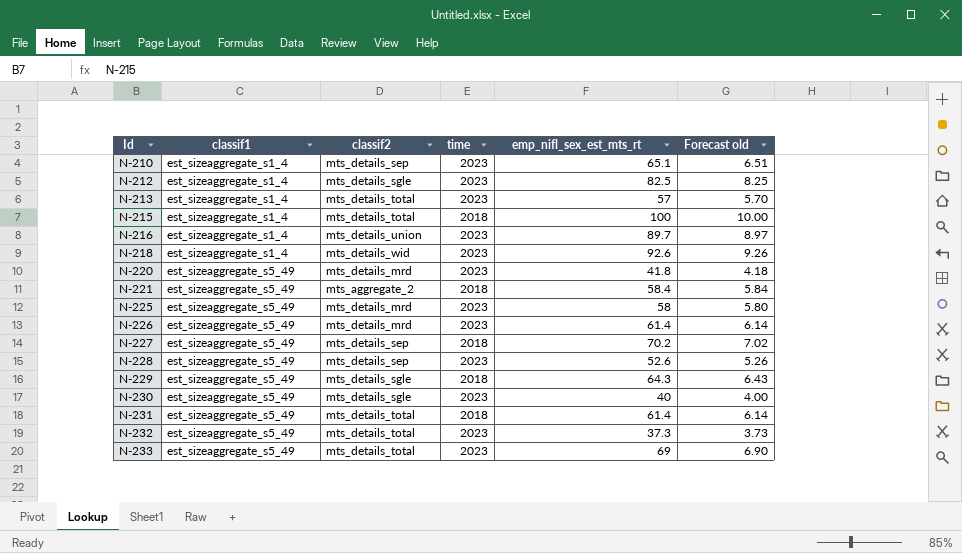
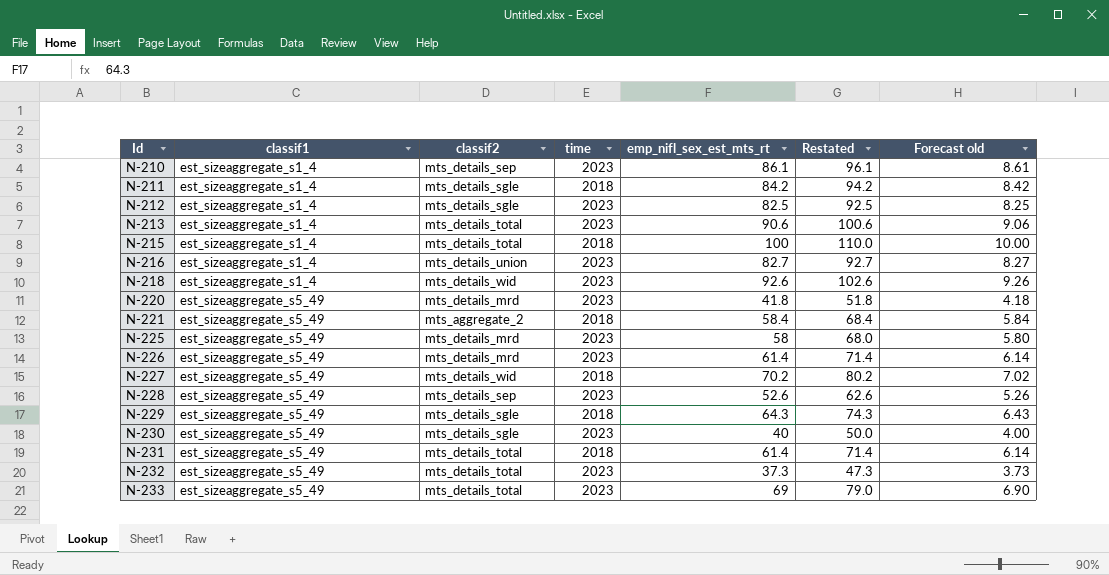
column Restated | formula: none -> [emp_nifl_sex_est_mts_rt] + 10
N-210 | emp_nifl_sex_est_mts_rt: 65.1 -> 86.1
N-210 | Forecast old: 6.51 -> 8.61
row N-211: none -> est_sizeaggregate_s1_4 | mts_details_sgle | 2018 | 84.2 | 94.2 | 8.42
N-213 | emp_nifl_sex_est_mts_rt: 57 -> 90.6
N-213 | Forecast old: 5.70 -> 9.06
N-216 | emp_nifl_sex_est_mts_rt: 89.7 -> 82.7
N-216 | Forecast old: 8.97 -> 8.27
N-227 | classif2: mts_details_sep -> mts_details_wid

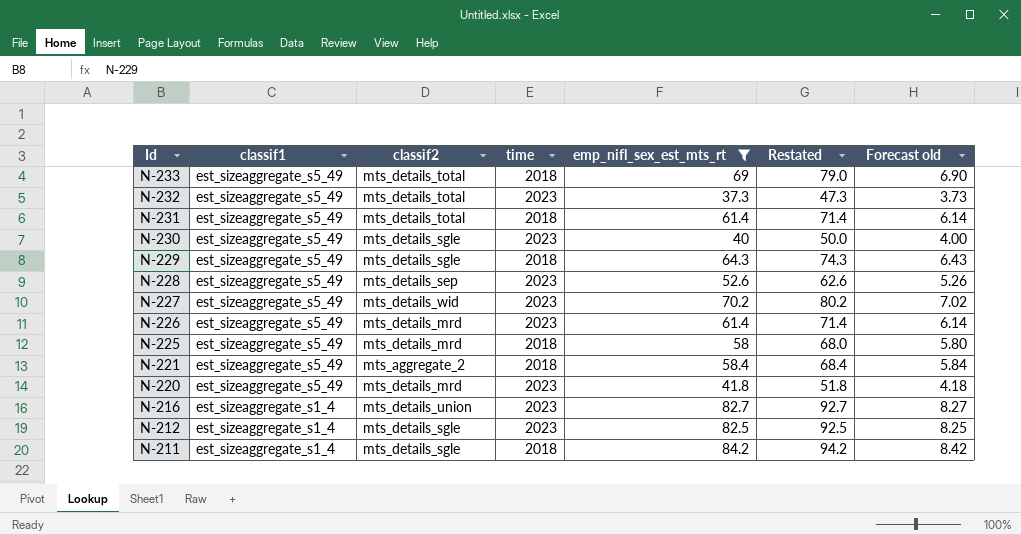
filter: none -> emp_nifl_sex_est_mts_rt <= 84.2
row order: Id ascending -> Id descending
N-233 | time: 2023 -> 2018
N-227 | time: 2018 -> 2023
N-225 | time: 2023 -> 2018

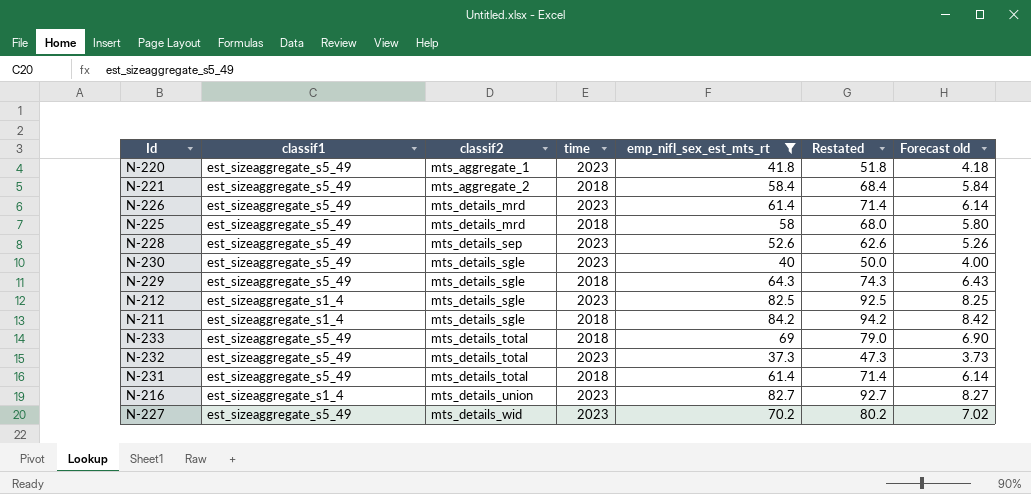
row order: Id descending -> classif2 ascending
N-220 | classif2: mts_details_mrd -> mts_aggregate_1

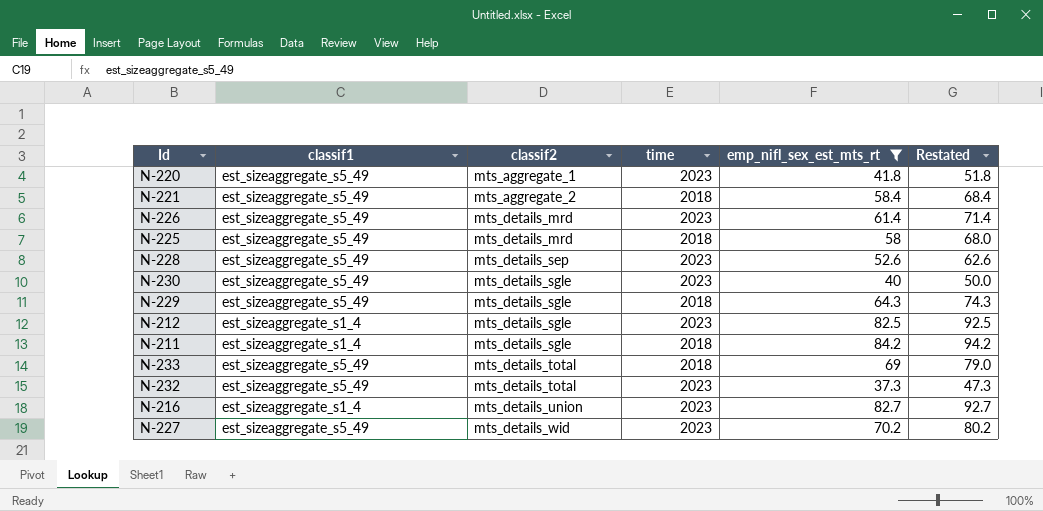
column Forecast old | formula: [emp_nifl_sex_est_mts_rt] * 0.1 -> none
row N-231: est_sizeaggregate_s5_49 | mts_details_total | 2018 | 61.4 | 71.4 | 6.14 -> none

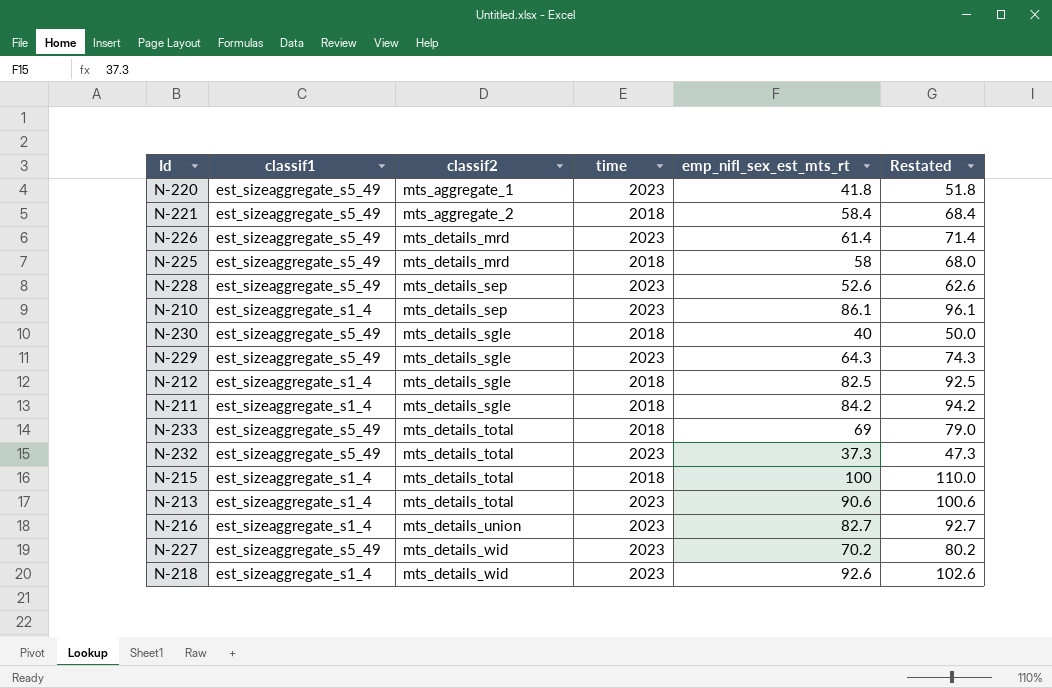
filter: emp_nifl_sex_est_mts_rt <= 84.2 -> none
N-230 | time: 2023 -> 2018
N-229 | time: 2018 -> 2023
N-212 | time: 2023 -> 2018

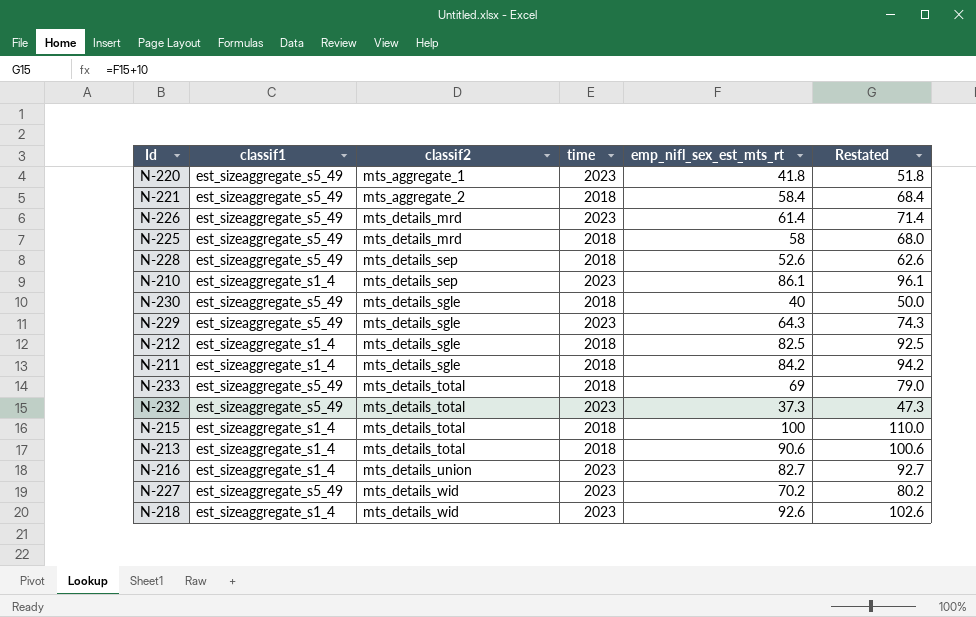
N-228 | time: 2023 -> 2018
N-213 | time: 2023 -> 2018

